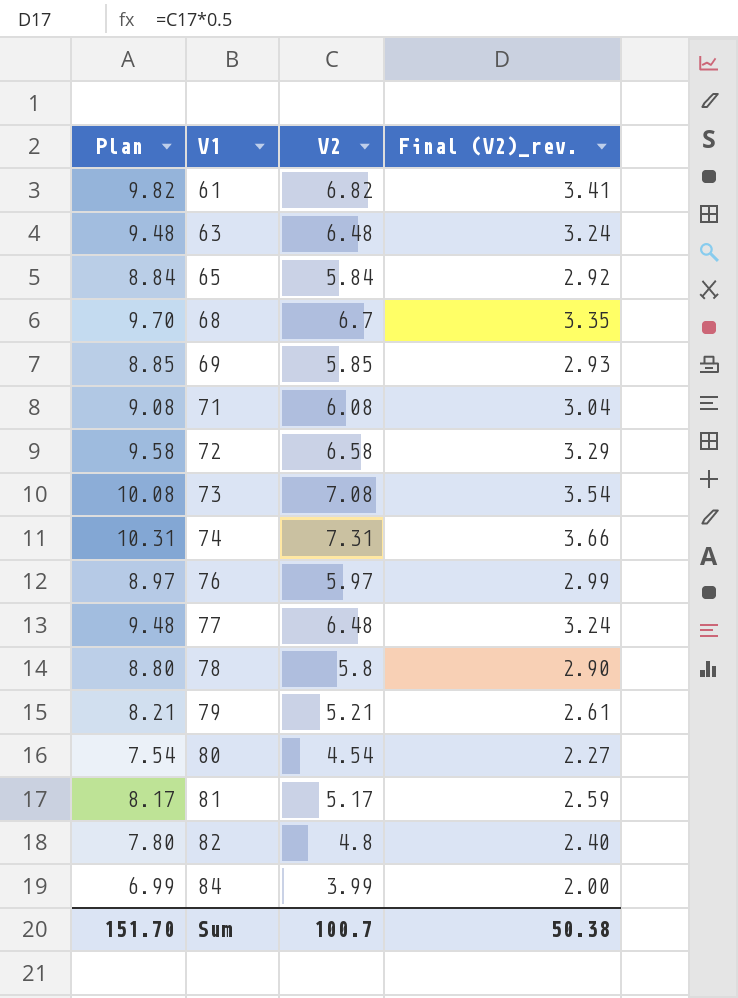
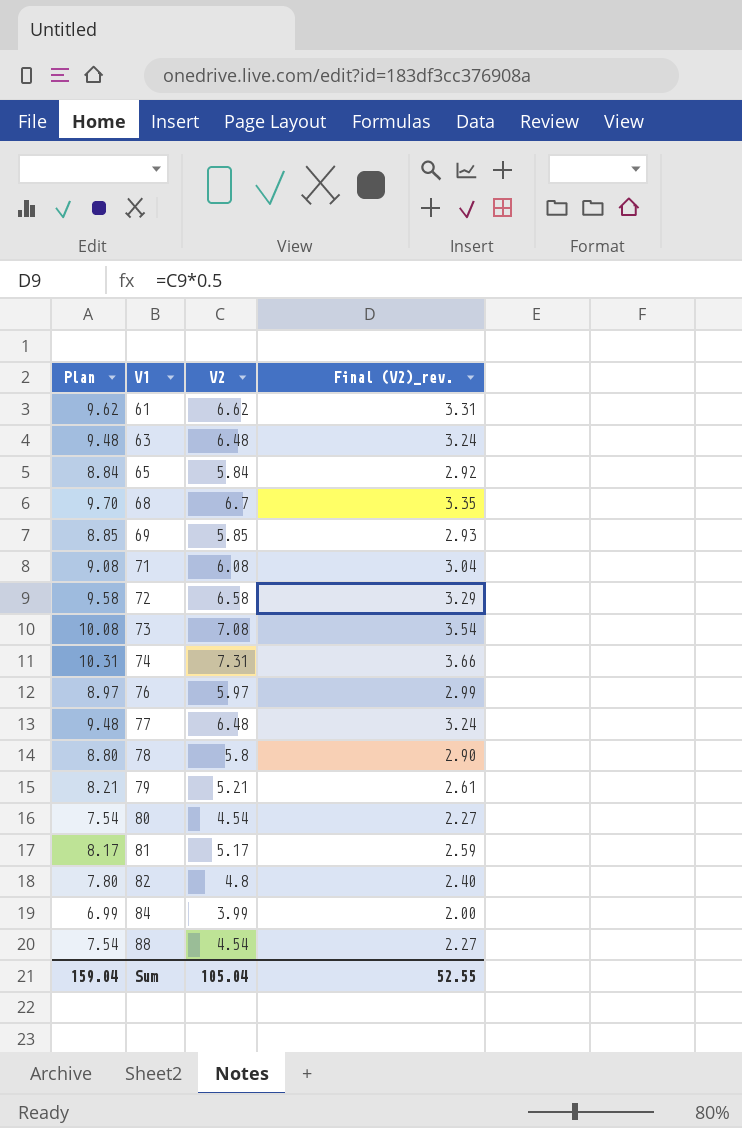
61 | Plan: 9.82 -> 9.62
61 | V2: 6.82 -> 6.62
61 | Final (V2)_rev.: 3.41 -> 3.31
row 88: none -> 7.54 | 4.54 | 2.27
Sum | Plan: 151.70 -> 159.04
Sum | V2: 100.7 -> 105.04
Sum | Final (V2)_rev.: 50.38 -> 52.55

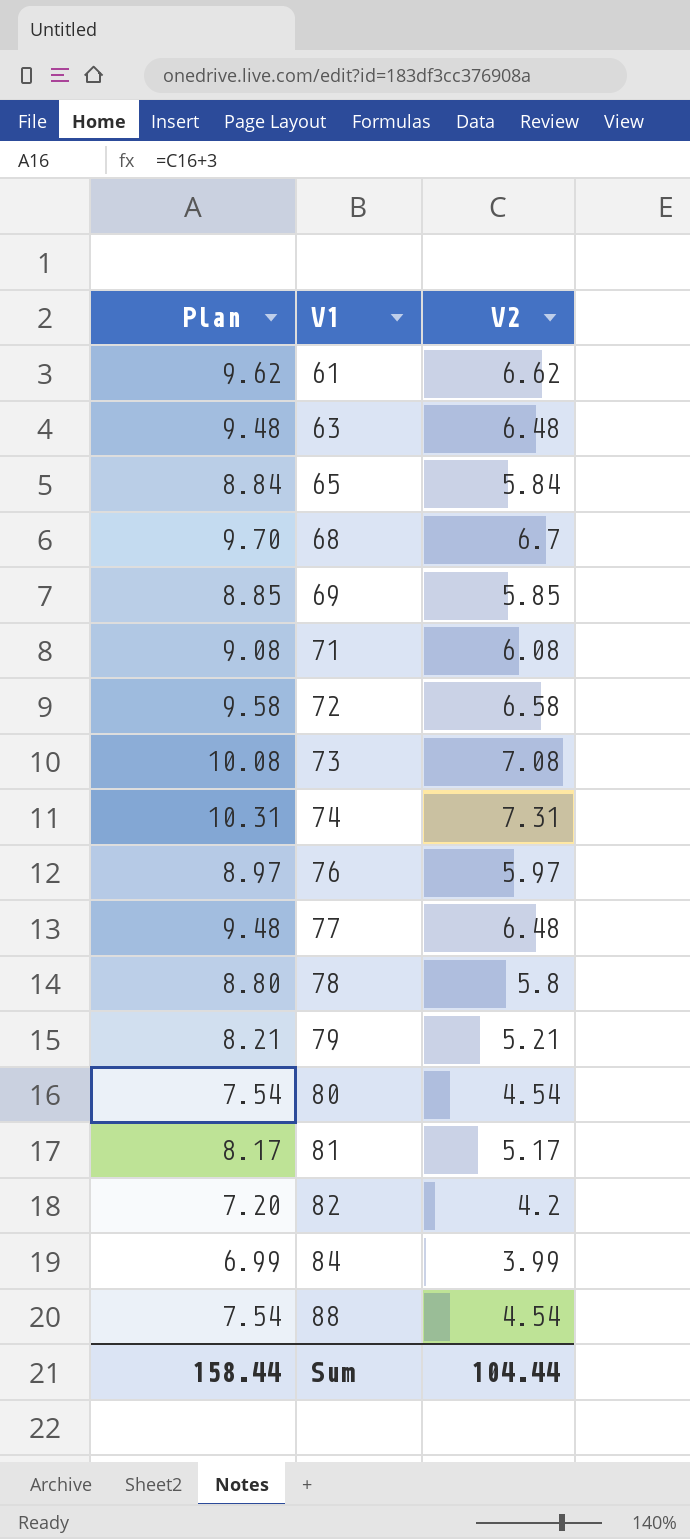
column Final (V2)_rev. | formula: [V2] * 0.5 -> none
82 | Plan: 7.80 -> 7.20
82 | V2: 4.8 -> 4.2
Sum | Plan: 159.04 -> 158.44
Sum | V2: 105.04 -> 104.44

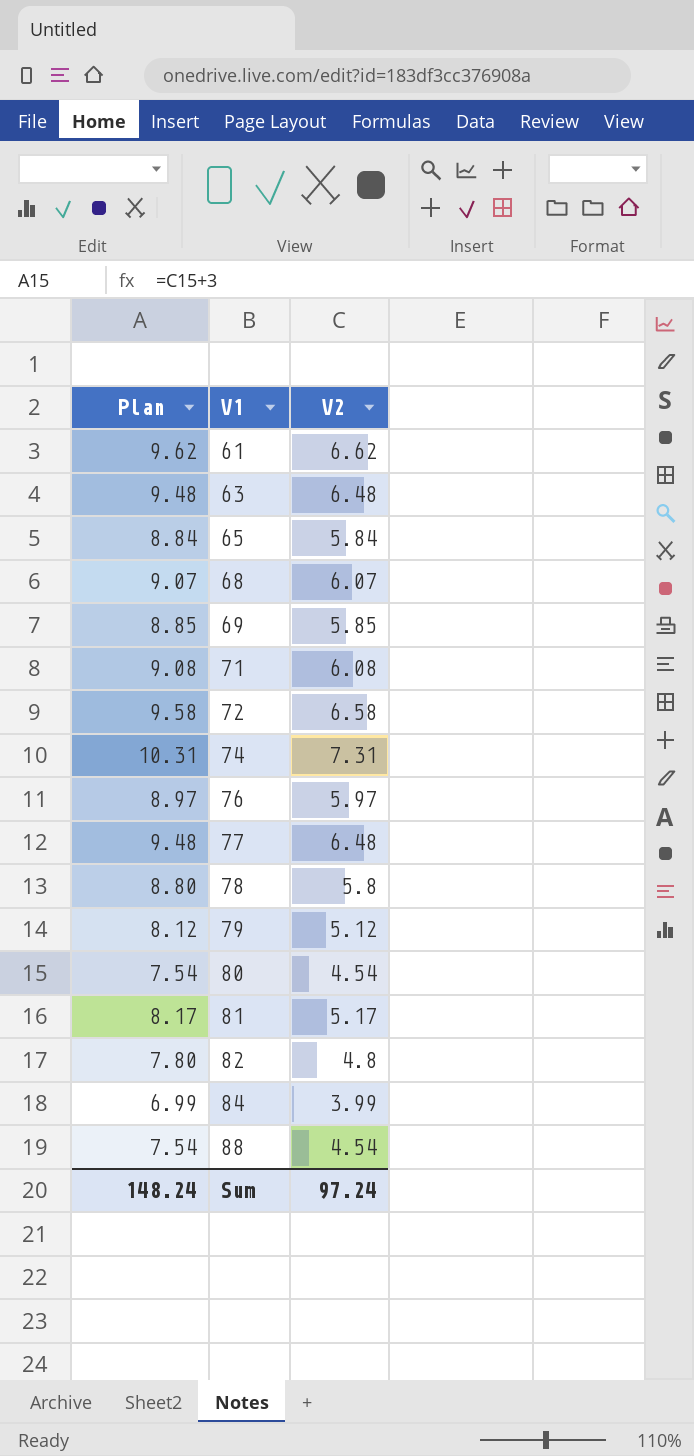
row 73: 10.08 | 7.08 -> none
68 | Plan: 9.70 -> 9.07
68 | V2: 6.7 -> 6.07
79 | Plan: 8.21 -> 8.12
79 | V2: 5.21 -> 5.12
82 | Plan: 7.20 -> 7.80
82 | V2: 4.2 -> 4.8
Sum | Plan: 158.44 -> 148.24
Sum | V2: 104.44 -> 97.24

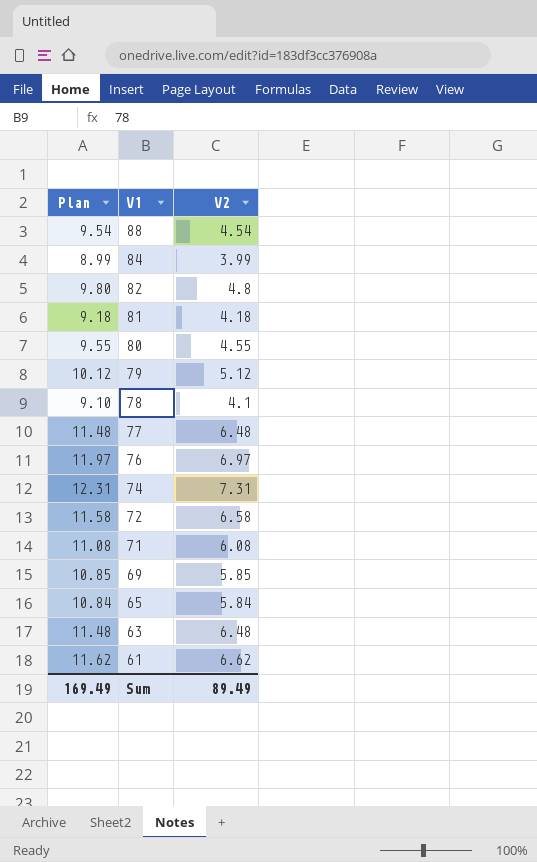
row order: V1 ascending -> V1 descending
column Plan | formula: [V2] + 3 -> [V2] + 5
row 68: 9.07 | 6.07 -> none
81 | V2: 5.17 -> 4.18
80 | V2: 4.54 -> 4.55
78 | V2: 5.8 -> 4.1
76 | V2: 5.97 -> 6.97
Sum | Plan: 148.24 -> 169.49
Sum | V2: 97.24 -> 89.49

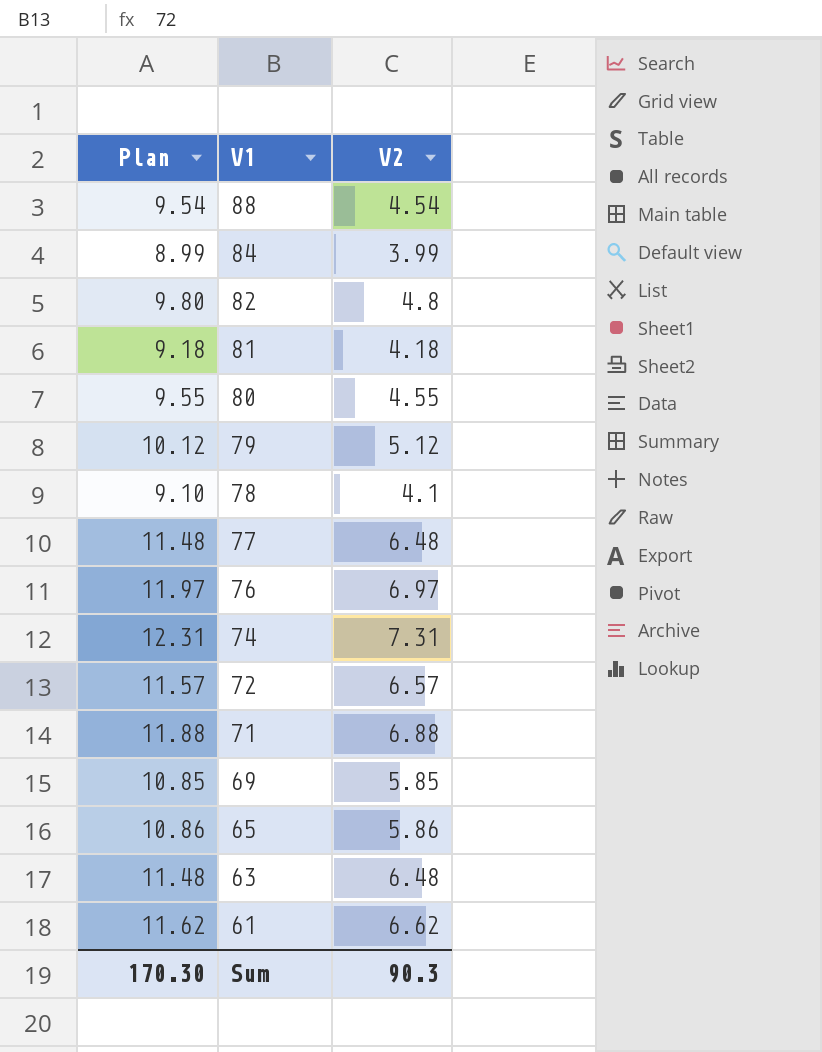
72 | Plan: 11.58 -> 11.57
72 | V2: 6.58 -> 6.57
71 | Plan: 11.08 -> 11.88
71 | V2: 6.08 -> 6.88
65 | Plan: 10.84 -> 10.86
65 | V2: 5.84 -> 5.86
Sum | Plan: 169.49 -> 170.30
Sum | V2: 89.49 -> 90.3

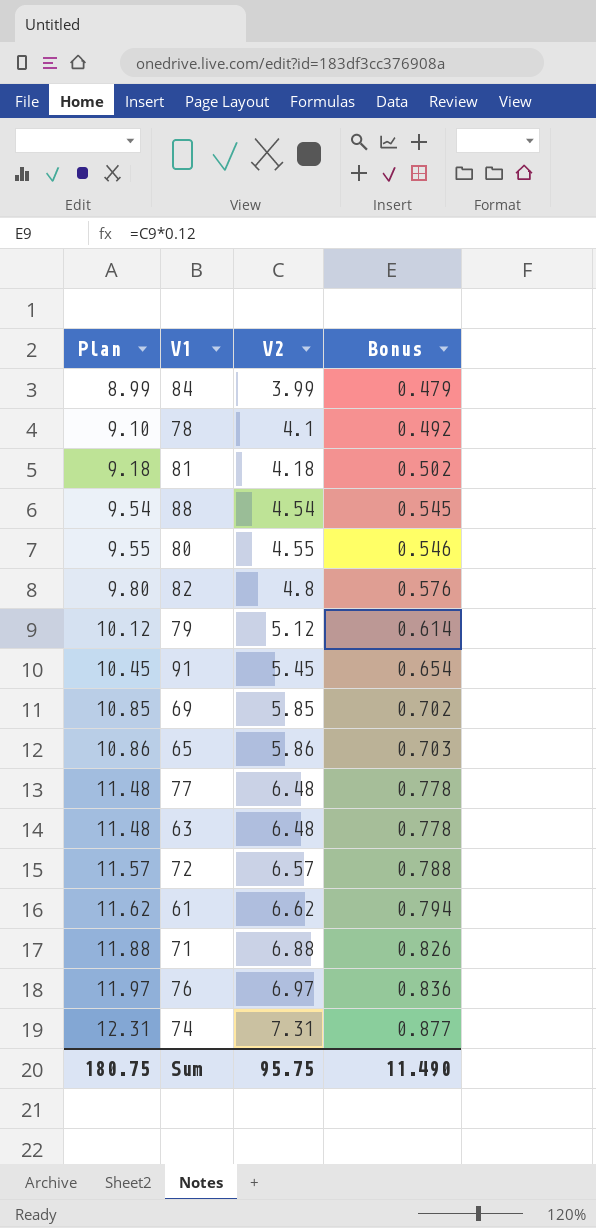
row order: V1 descending -> Plan ascending
column Bonus | formula: none -> [V2] * 0.12
row 91: none -> 10.45 | 5.45 | 0.654
Sum | Plan: 170.30 -> 180.75
Sum | V2: 90.3 -> 95.75

